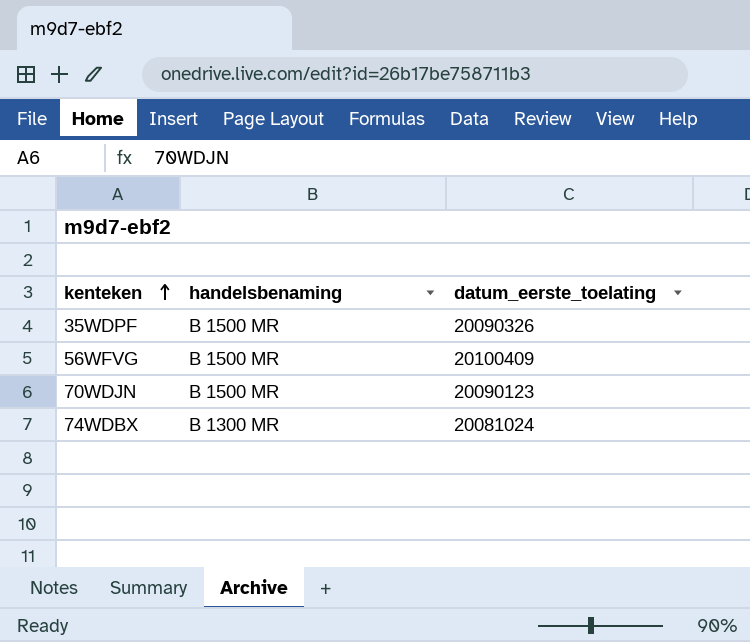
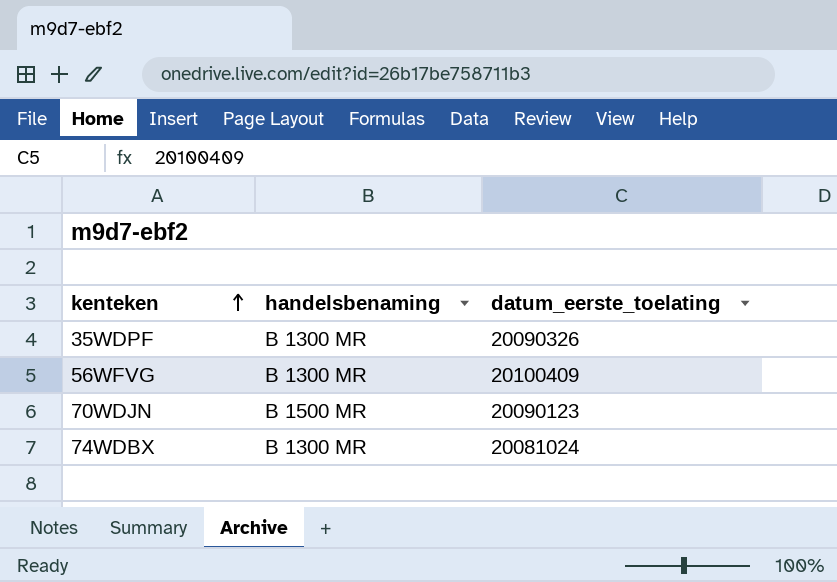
35WDPF | handelsbenaming: B 1500 MR -> B 1300 MR
56WFVG | handelsbenaming: B 1500 MR -> B 1300 MR

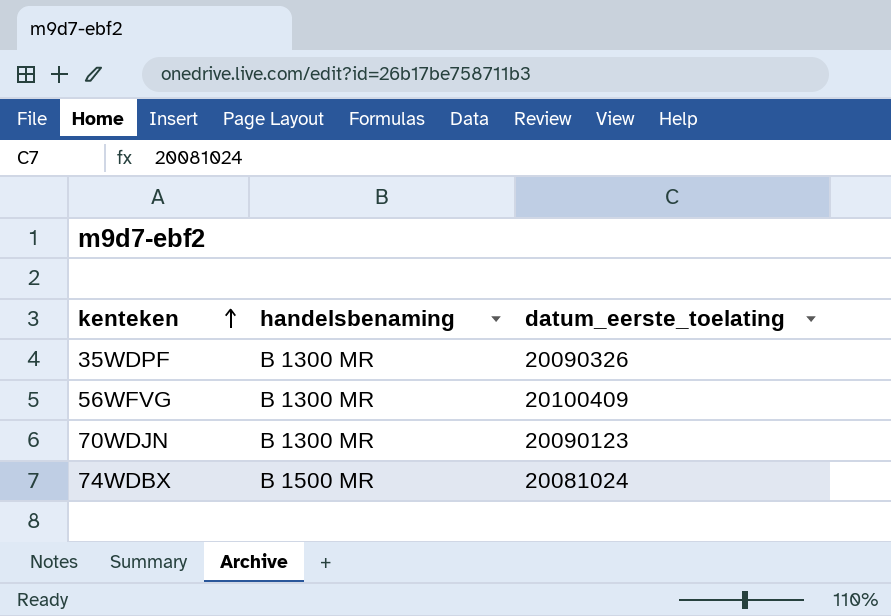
70WDJN | handelsbenaming: B 1500 MR -> B 1300 MR
74WDBX | handelsbenaming: B 1300 MR -> B 1500 MR

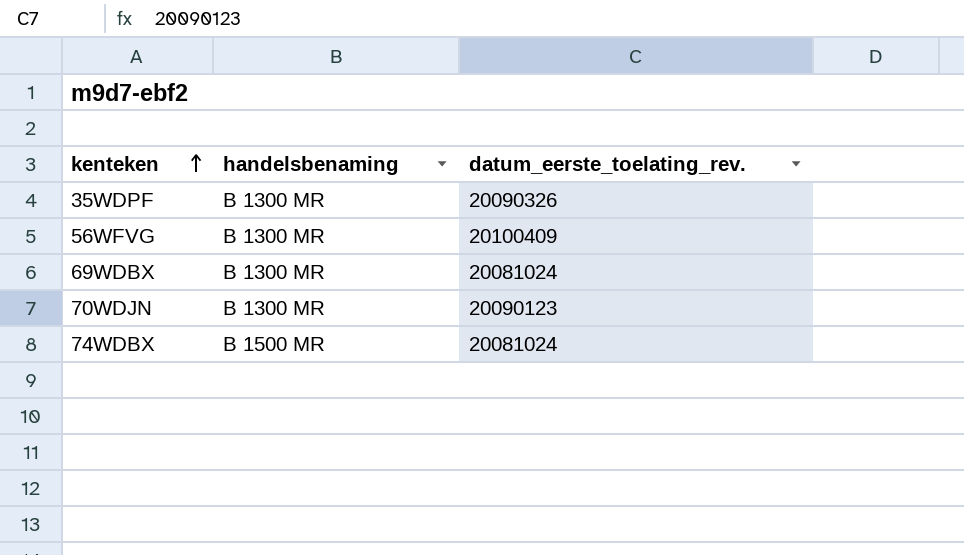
column name: datum_eerste_toelating -> datum_eerste_toelating_rev.
row 69WDBX: none -> B 1300 MR | 20081024

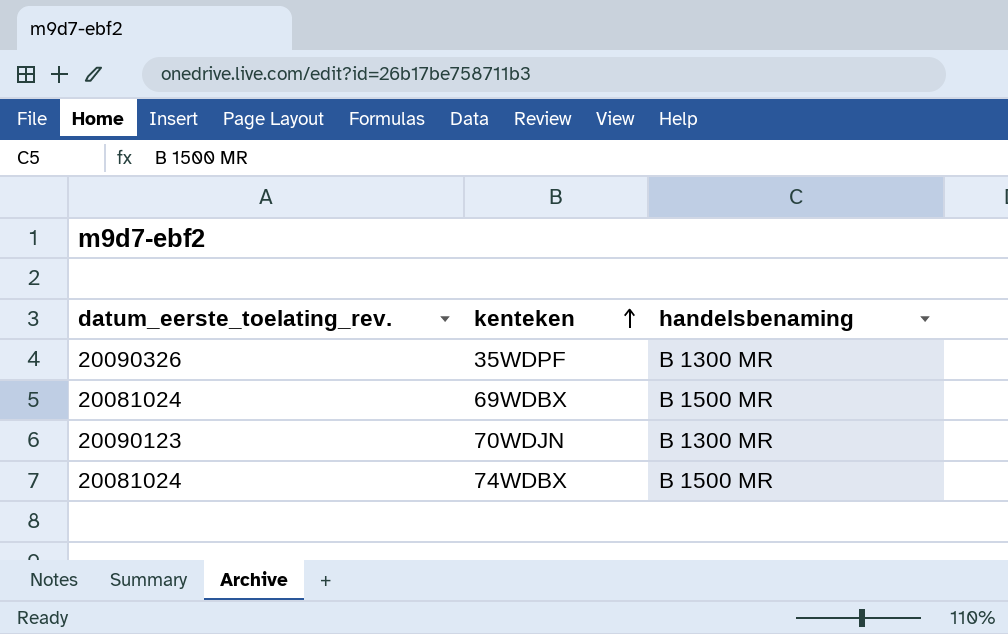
column datum_eerste_toelating_rev. | position: 3 -> 1
row 56WFVG: B 1300 MR | 20100409 -> none
69WDBX | handelsbenaming: B 1300 MR -> B 1500 MR

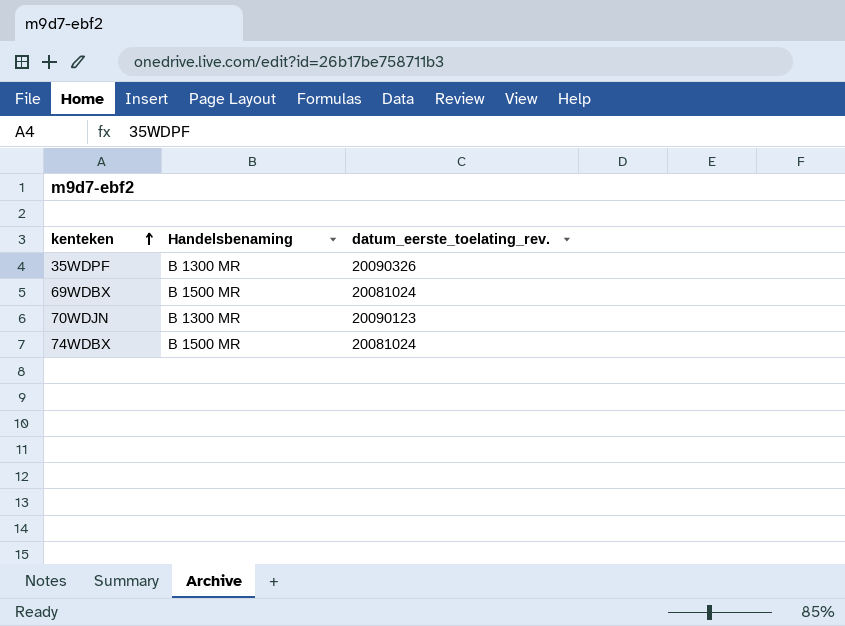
column name: handelsbenaming -> Handelsbenaming
column datum_eerste_toelating_rev. | position: 1 -> 3

